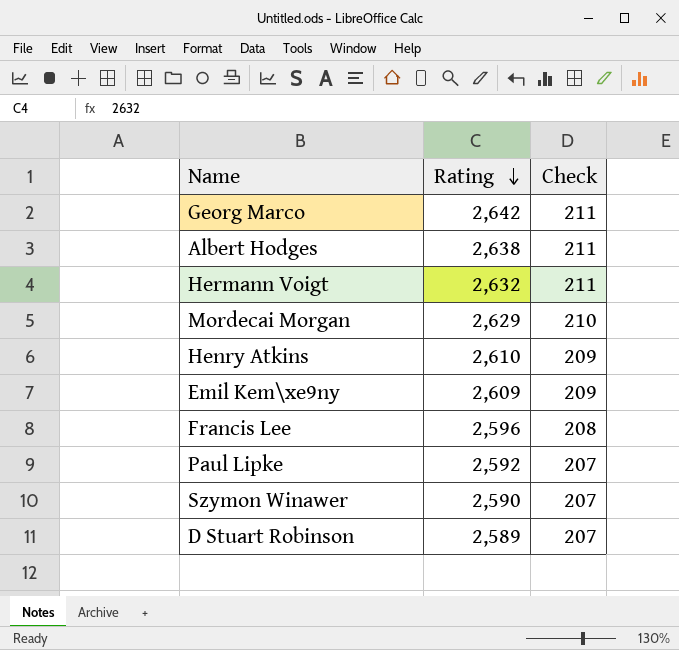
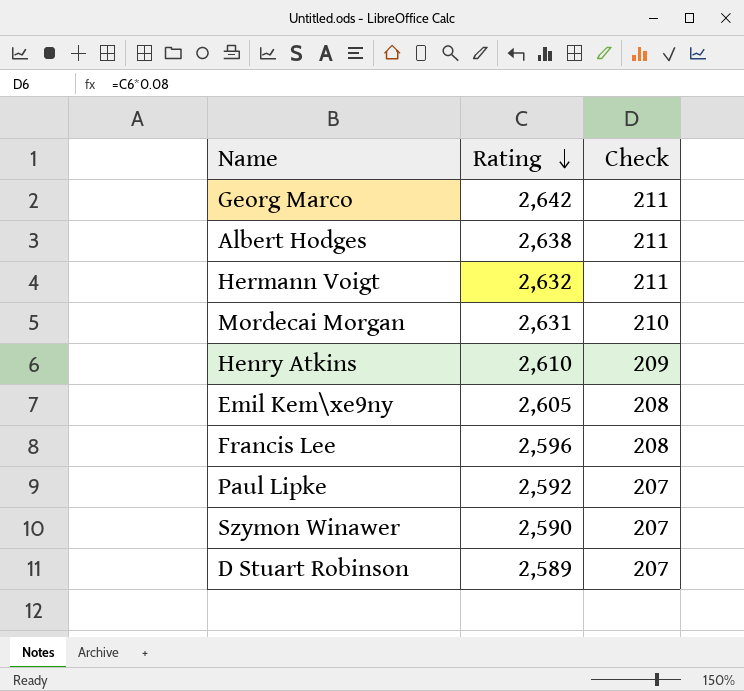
Mordecai Morgan | Rating: 2,629 -> 2,631
Emil Kem\xe9ny | Rating: 2,609 -> 2,605
Emil Kem\xe9ny | Check: 209 -> 208

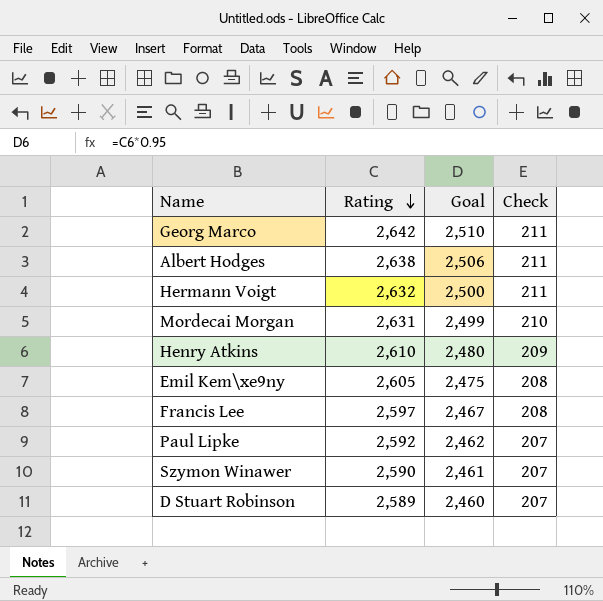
column Goal | formula: none -> [Rating] * 0.95
Francis Lee | Rating: 2,596 -> 2,597

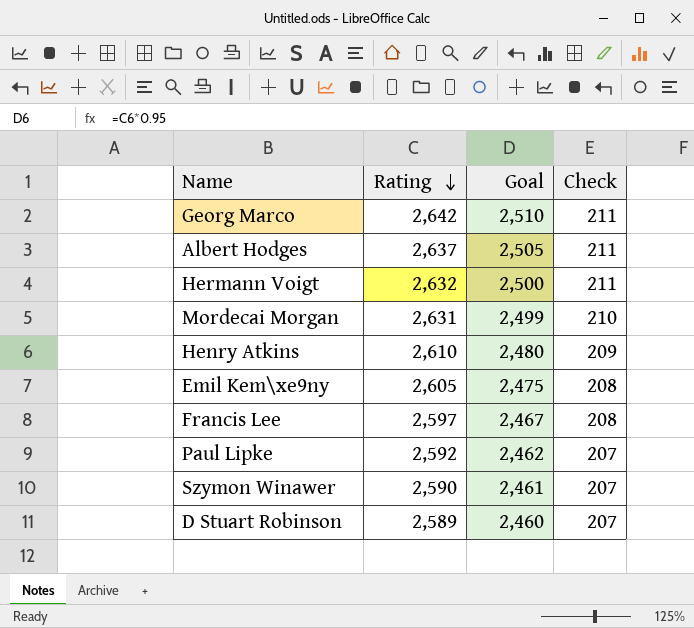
Albert Hodges | Rating: 2,638 -> 2,637
Albert Hodges | Goal: 2,506 -> 2,505

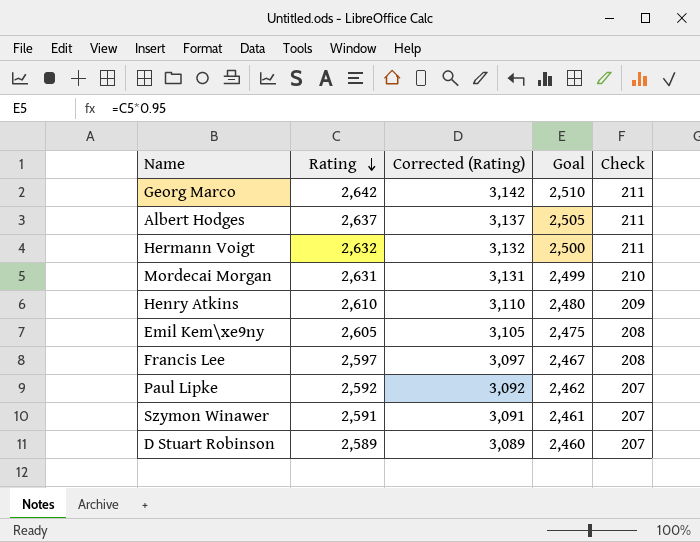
column Corrected (Rating) | formula: none -> [Rating] + 500
Szymon Winawer | Rating: 2,590 -> 2,591

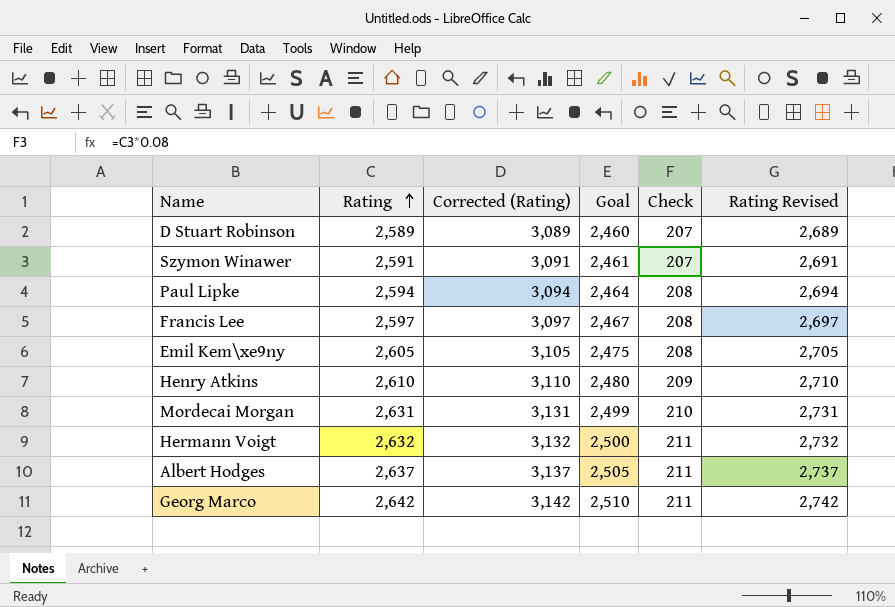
row order: Rating descending -> Rating ascending
column Rating Revised | formula: none -> [Rating] + 100
Paul Lipke | Rating: 2,592 -> 2,594
Paul Lipke | Corrected (Rating): 3,092 -> 3,094
Paul Lipke | Goal: 2,462 -> 2,464
Paul Lipke | Check: 207 -> 208

